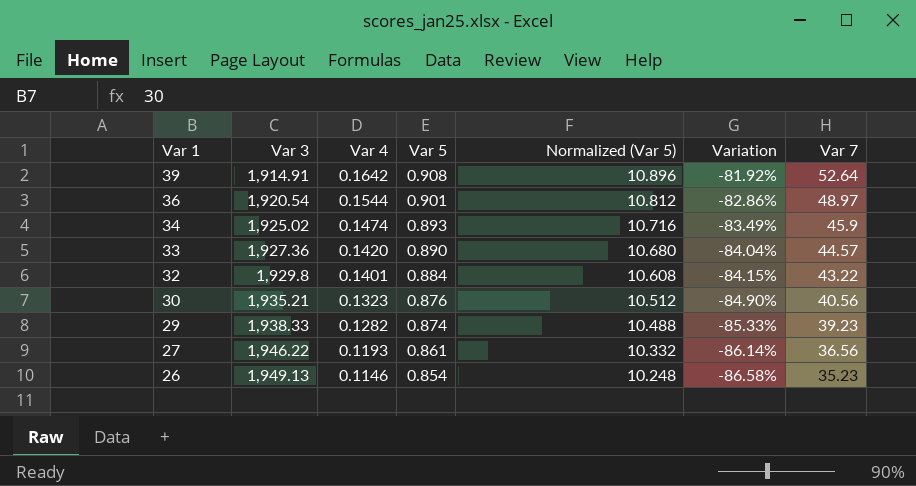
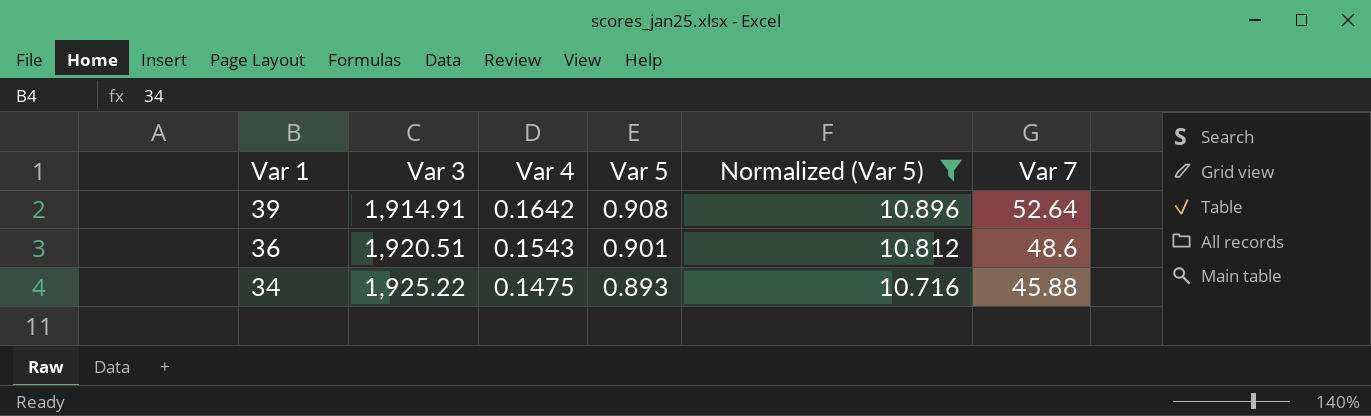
filter: none -> Normalized (Var 5) >= 10.716
column Variation | formula: ([Var 4] - [Var 5]) / [Var 5] -> none
36 | Var 3: 1,920.54 -> 1,920.51
36 | Var 4: 0.1544 -> 0.1543
36 | Var 7: 48.97 -> 48.6
34 | Var 3: 1,925.02 -> 1,925.22
34 | Var 4: 0.1474 -> 0.1475
34 | Var 7: 45.9 -> 45.88

